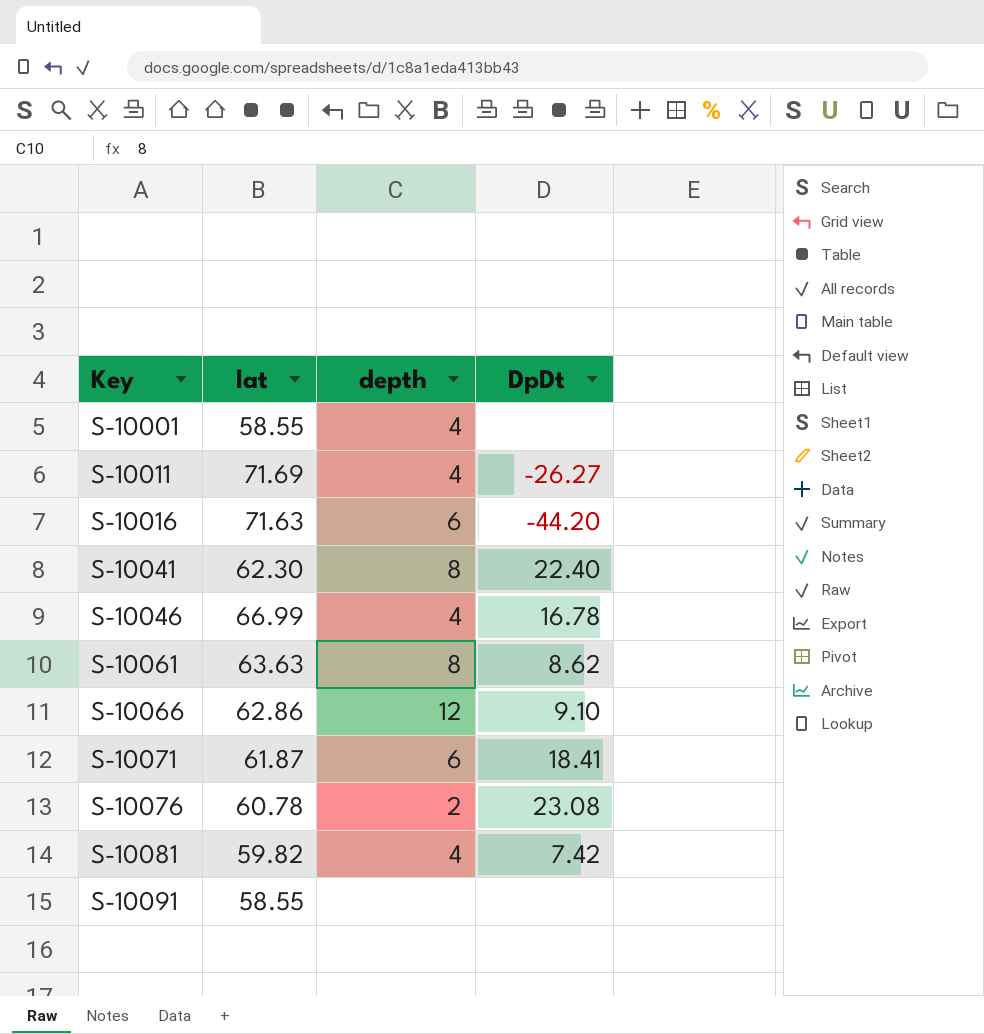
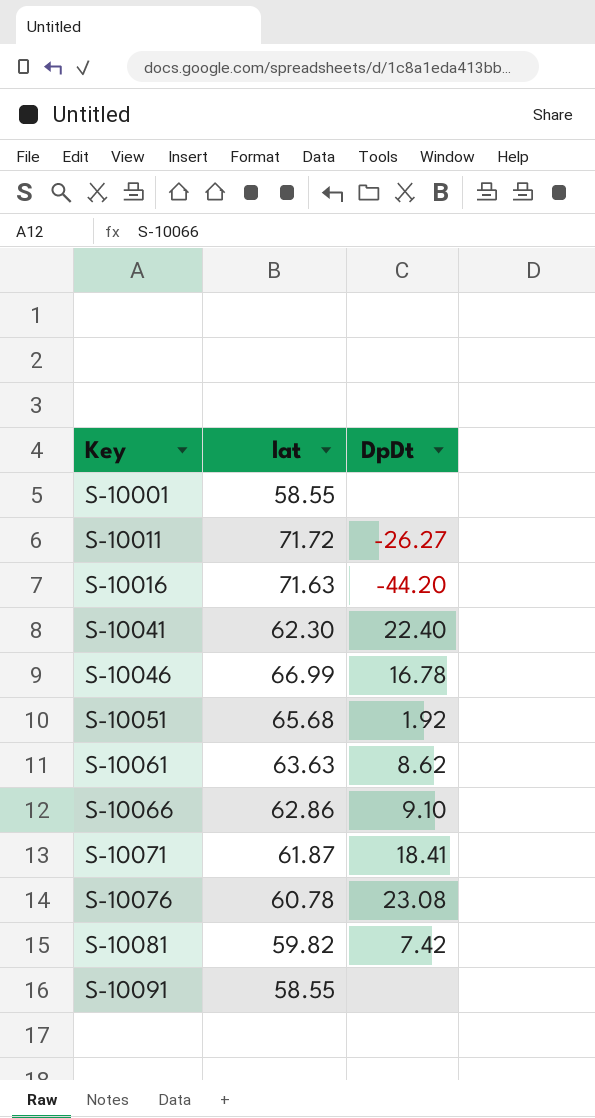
column depth | position: 3 -> none
S-10011 | lat: 71.69 -> 71.72
row S-10051: none -> 65.68 | 1.92

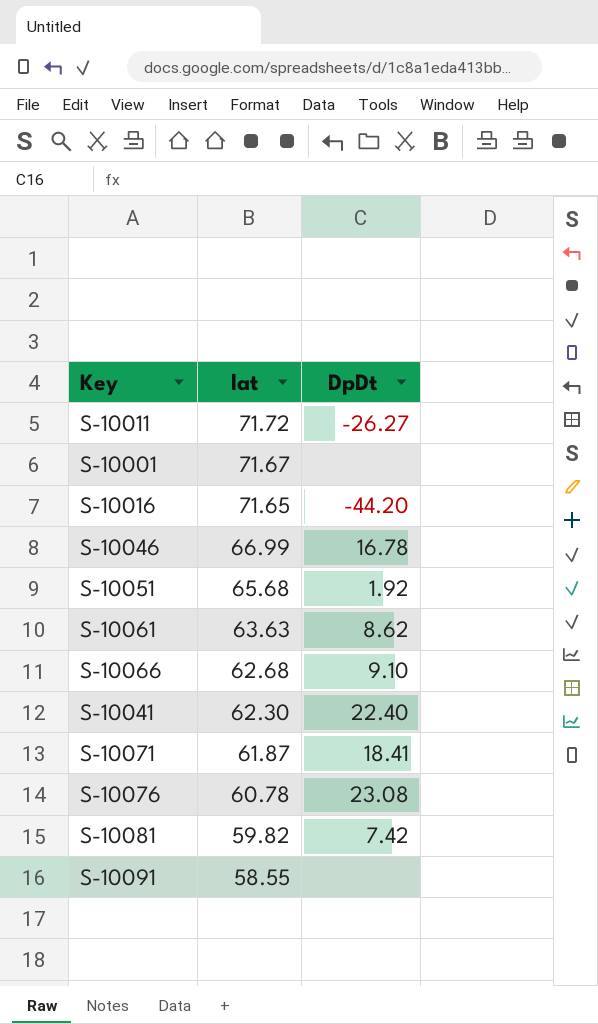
row order: Key ascending -> lat descending
S-10001 | lat: 58.55 -> 71.67
S-10016 | lat: 71.63 -> 71.65
S-10066 | lat: 62.86 -> 62.68

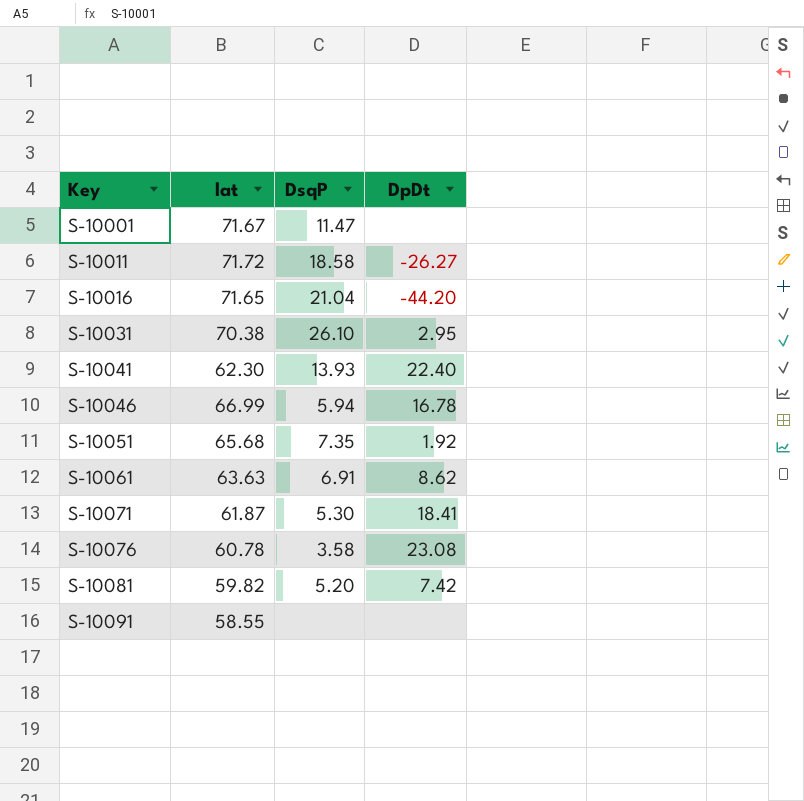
row order: lat descending -> Key ascending
column DsqP | position: none -> 3
row S-10066: 62.68 | 9.10 -> none
row S-10031: none -> 70.38 | 26.10 | 2.95

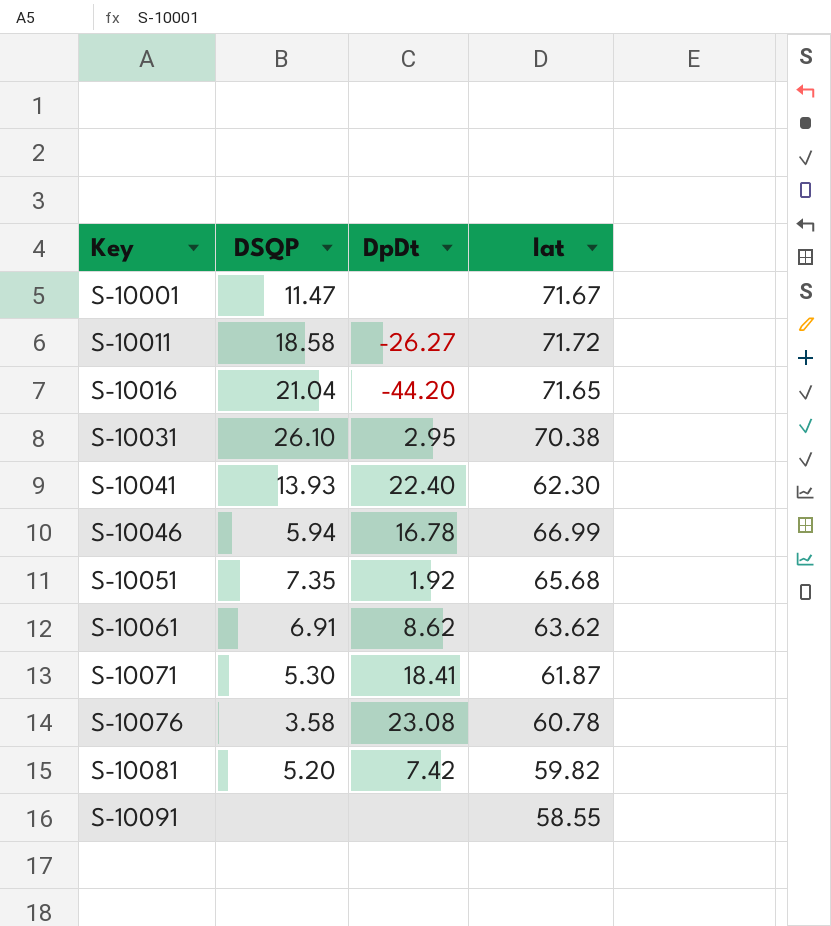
column name: DsqP -> DSQP
column lat | position: 2 -> 4
S-10061 | lat: 63.63 -> 63.62

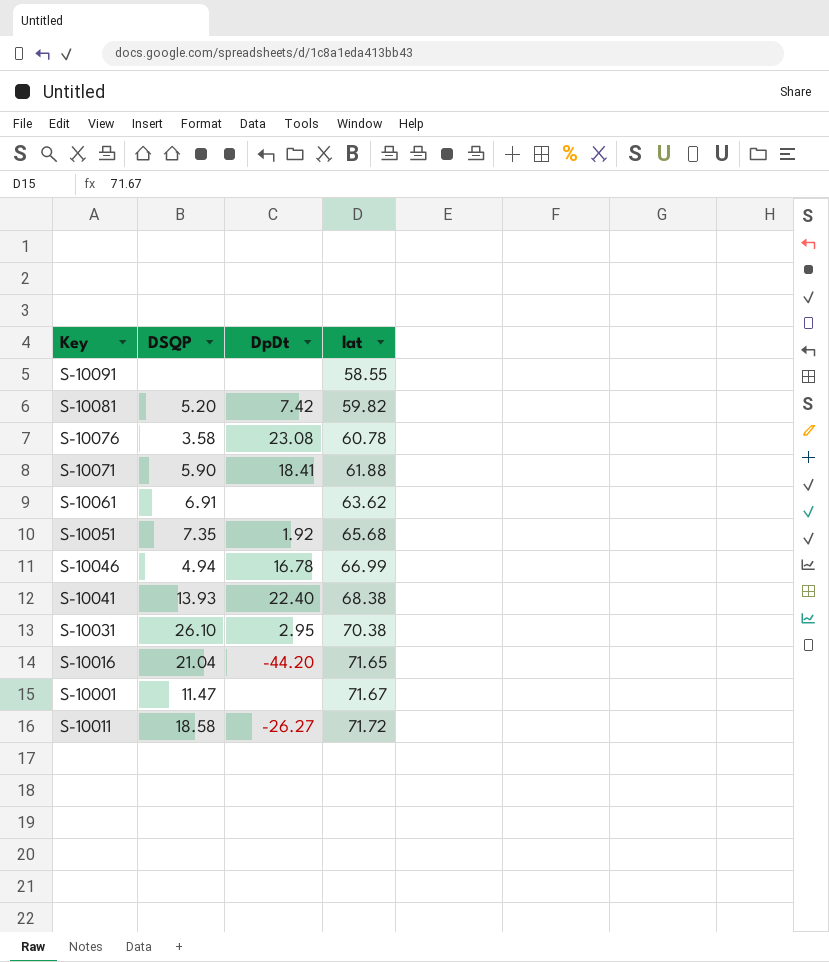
row order: Key ascending -> lat ascending
S-10071 | DSQP: 5.30 -> 5.90
S-10071 | lat: 61.87 -> 61.88
S-10061 | DpDt: 8.62 -> none
S-10046 | DSQP: 5.94 -> 4.94
S-10041 | lat: 62.30 -> 68.38

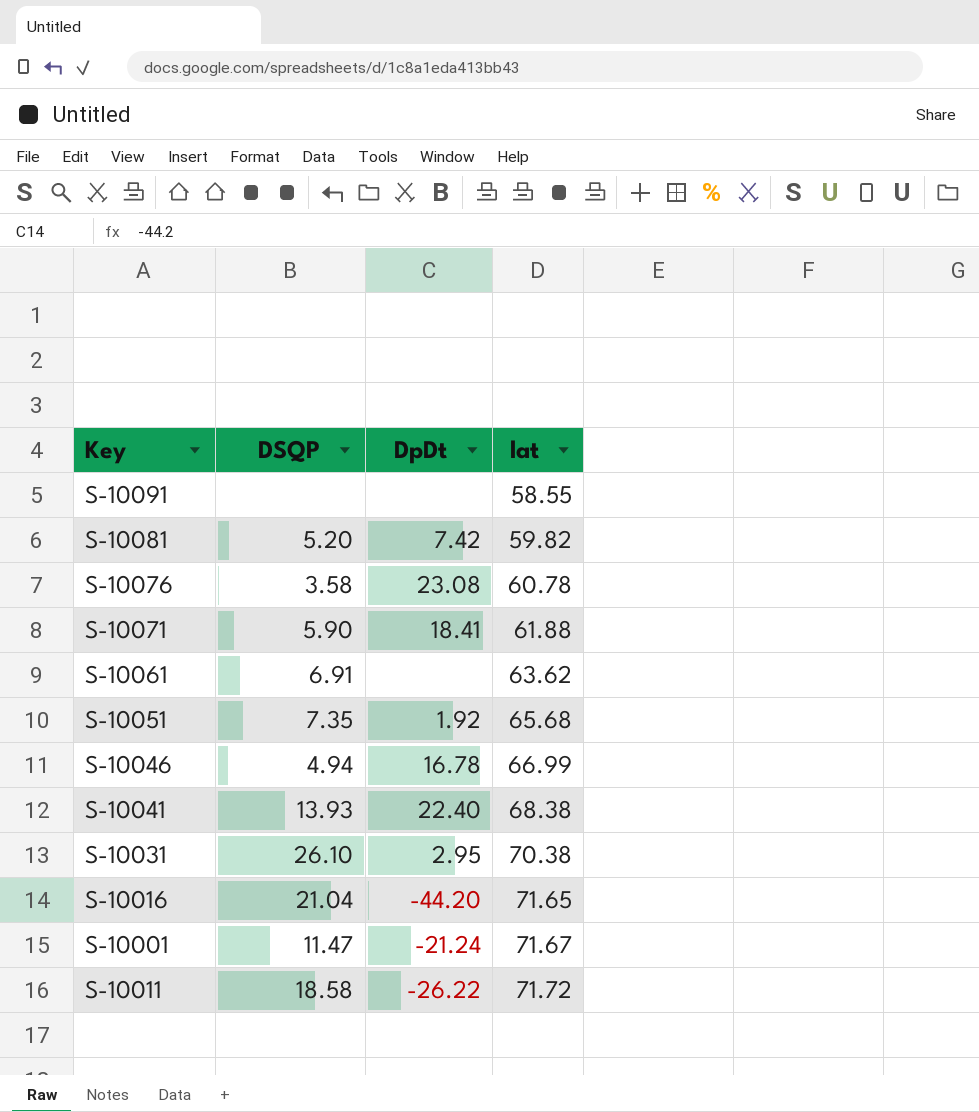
S-10001 | DpDt: none -> -21.24
S-10011 | DpDt: -26.27 -> -26.22

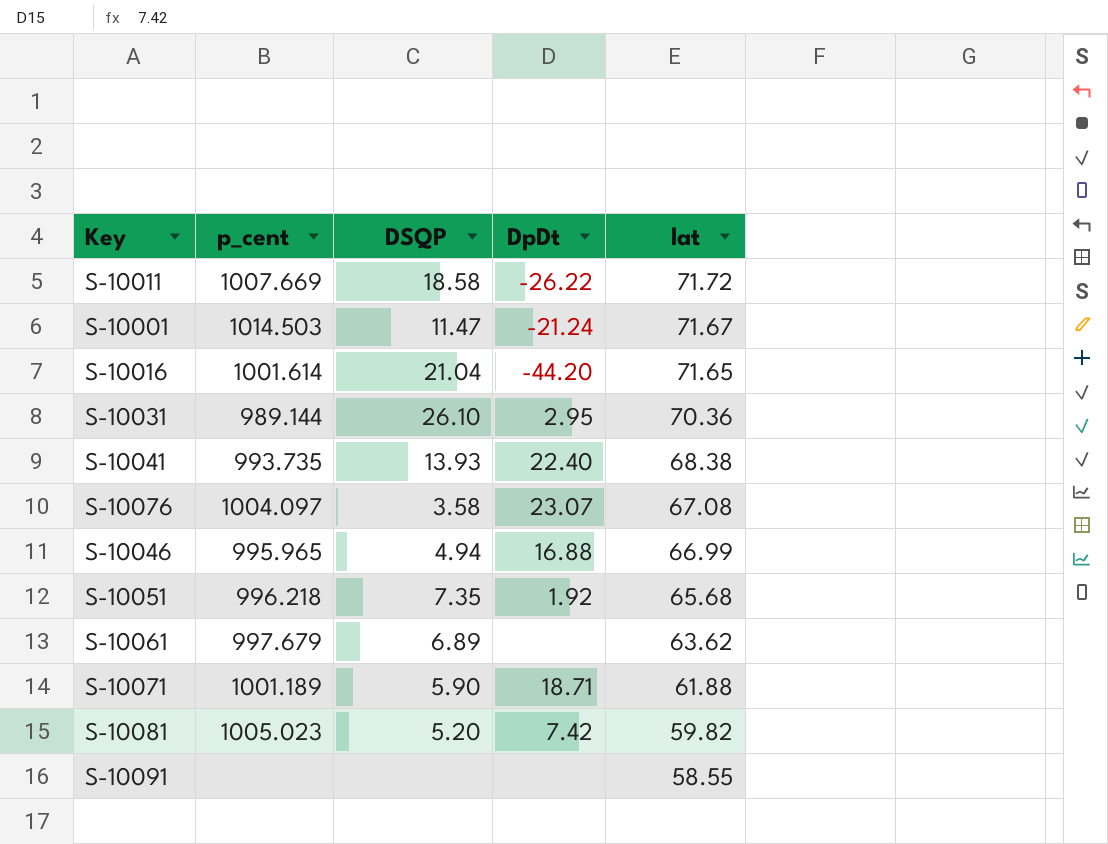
row order: lat ascending -> lat descending
column p_cent | position: none -> 2
S-10031 | lat: 70.38 -> 70.36
S-10076 | DpDt: 23.08 -> 23.07
S-10076 | lat: 60.78 -> 67.08
S-10046 | DpDt: 16.78 -> 16.88
S-10061 | DSQP: 6.91 -> 6.89
S-10071 | DpDt: 18.41 -> 18.71

